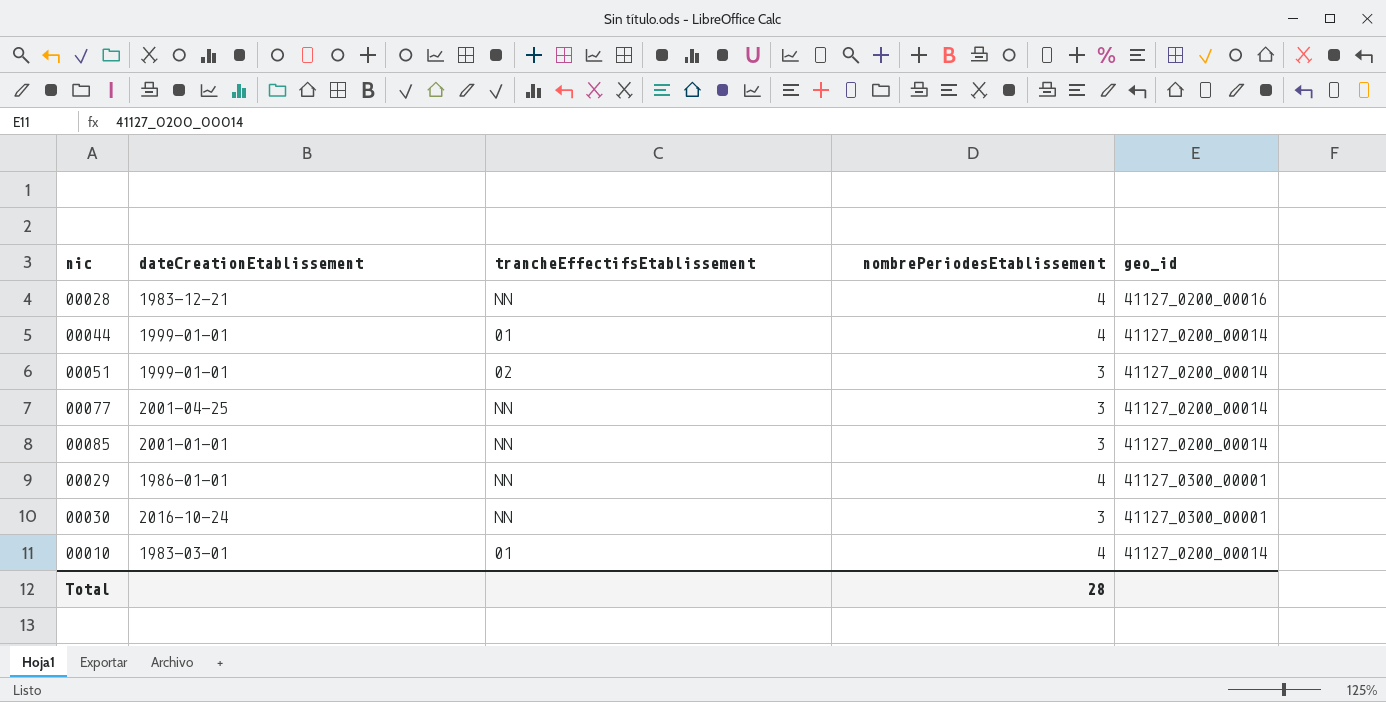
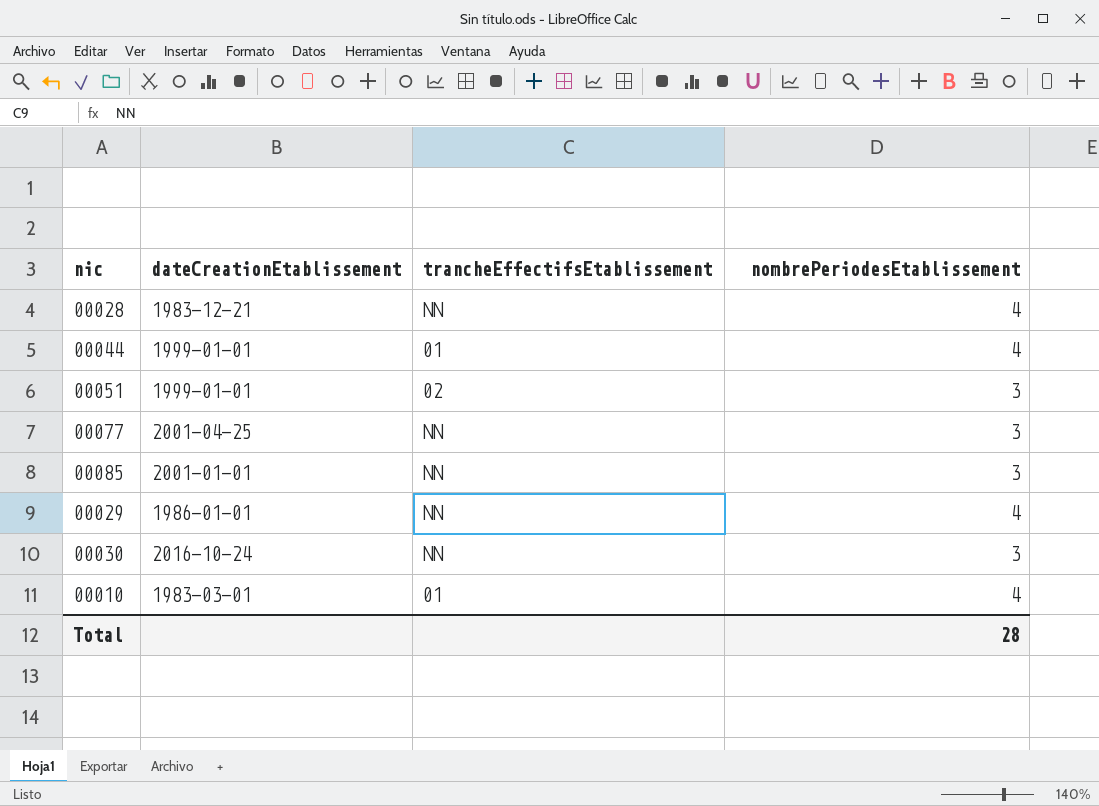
column geo_id | position: 5 -> none

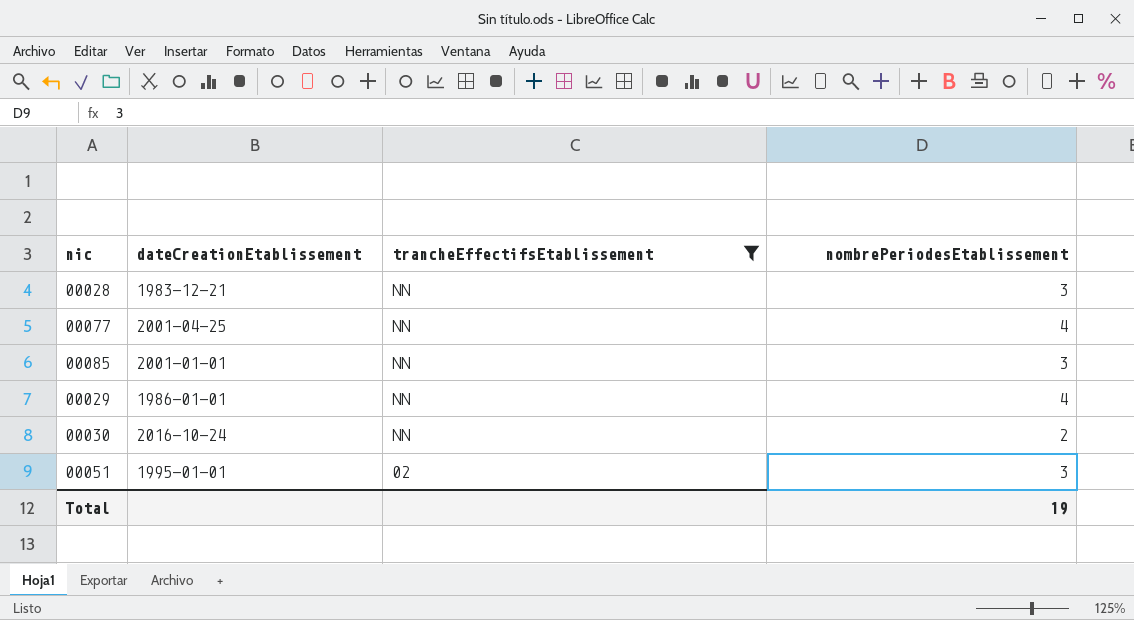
filter: none -> trancheEffectifsEtablissement != 01
row order: none -> trancheEffectifsEtablissement descending
00028 | nombrePeriodesEtablissement: 4 -> 3
00077 | nombrePeriodesEtablissement: 3 -> 4
00030 | nombrePeriodesEtablissement: 3 -> 2
00051 | dateCreationEtablissement: 1999-01-01 -> 1995-01-01
Total | nombrePeriodesEtablissement: 28 -> 19

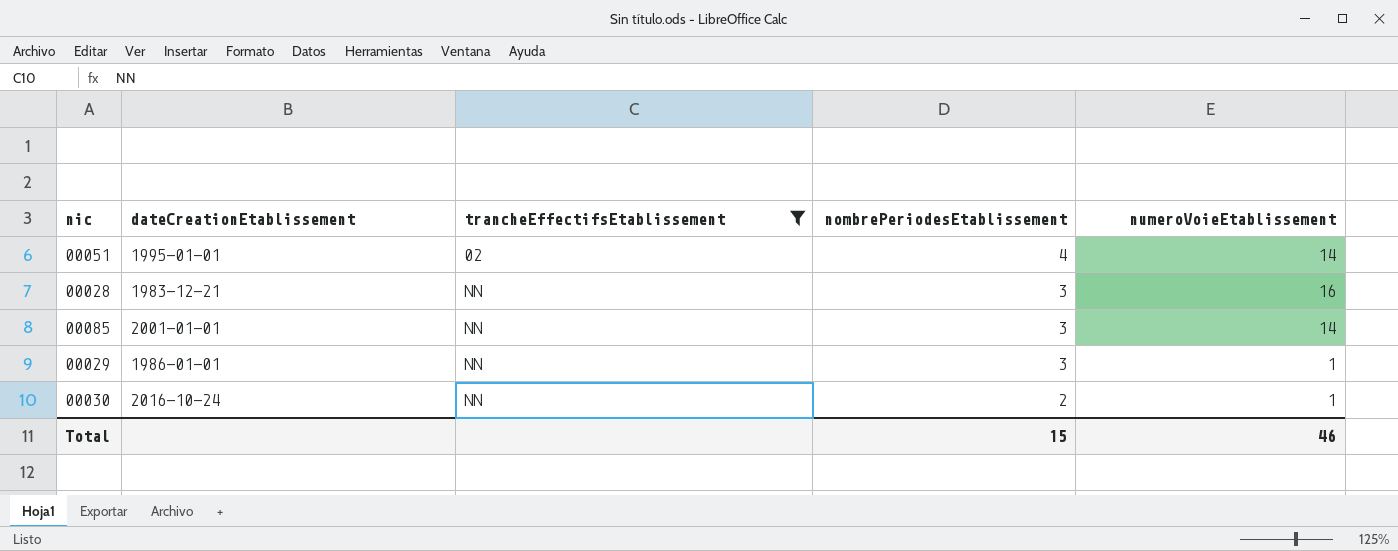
row order: trancheEffectifsEtablissement descending -> trancheEffectifsEtablissement ascending
column numeroVoieEtablissement | position: none -> 5
row 00077: 2001-04-25 | NN | 4 -> none
00051 | nombrePeriodesEtablissement: 3 -> 4
00029 | nombrePeriodesEtablissement: 4 -> 3
Total | nombrePeriodesEtablissement: 19 -> 15

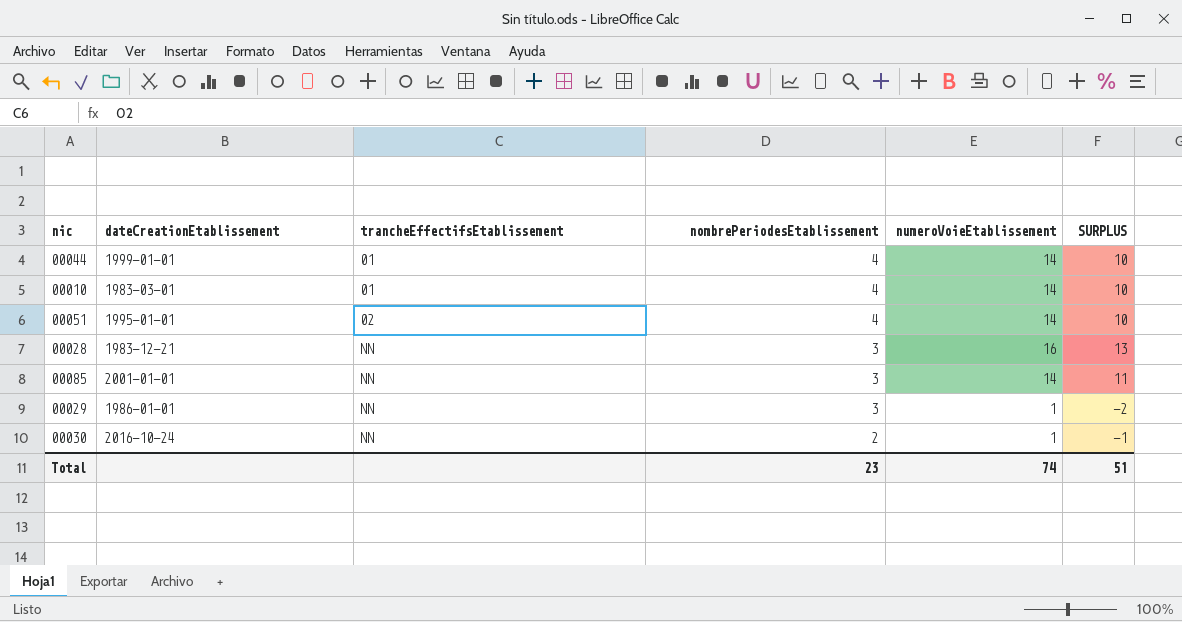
filter: trancheEffectifsEtablissement != 01 -> none
column SURPLUS | formula: none -> [numeroVoieEtablissement] - [nombrePeriodesEtablissement]
Total | nombrePeriodesEtablissement: 15 -> 23
Total | numeroVoieEtablissement: 46 -> 74

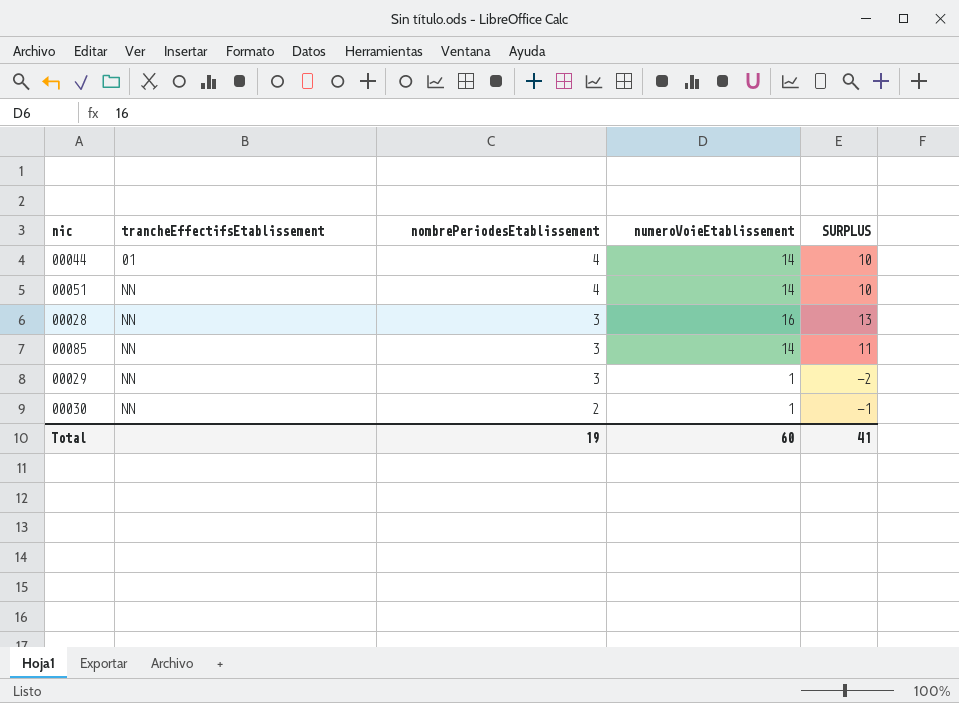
column dateCreationEtablissement | position: 2 -> none
row 00010: 1983-03-01 | 01 | 4 | 14 | 10 -> none
00051 | trancheEffectifsEtablissement: 02 -> NN
Total | nombrePeriodesEtablissement: 23 -> 19
Total | numeroVoieEtablissement: 74 -> 60
Total | SURPLUS: 51 -> 41

